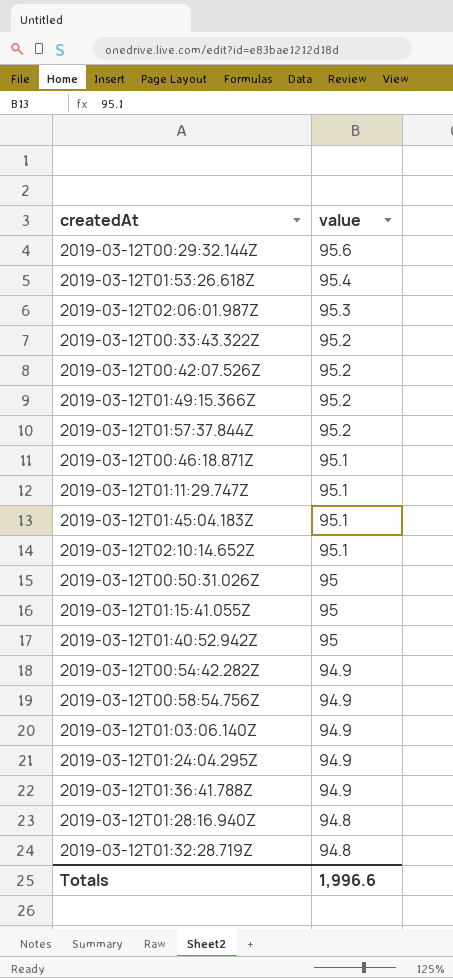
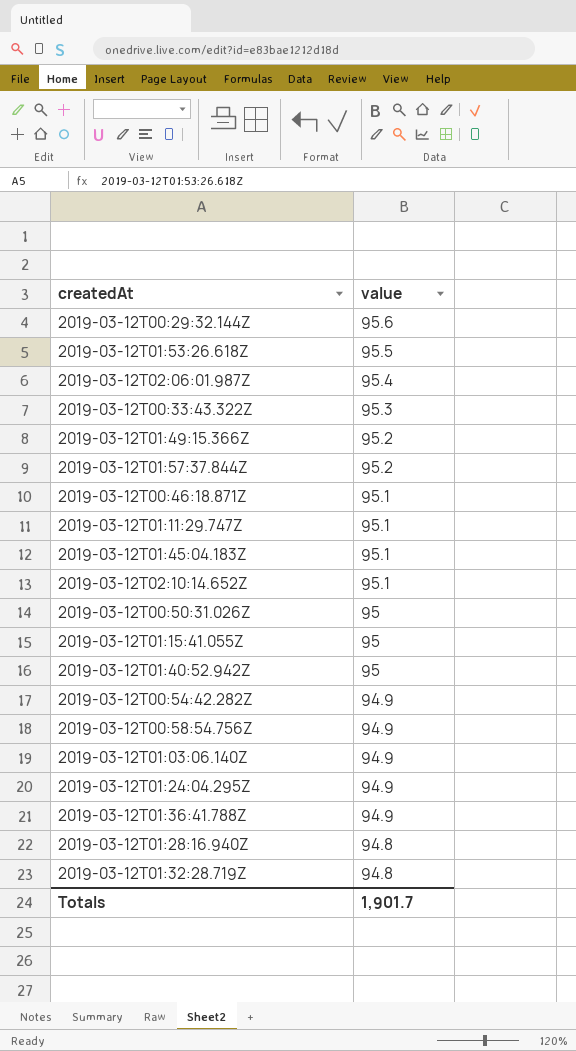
row 2019-03-12T00:42:07.526Z: 95.2 -> none
2019-03-12T01:53:26.618Z | value: 95.4 -> 95.5
2019-03-12T02:06:01.987Z | value: 95.3 -> 95.4
2019-03-12T00:33:43.322Z | value: 95.2 -> 95.3
Totals | value: 1,996.6 -> 1,901.7

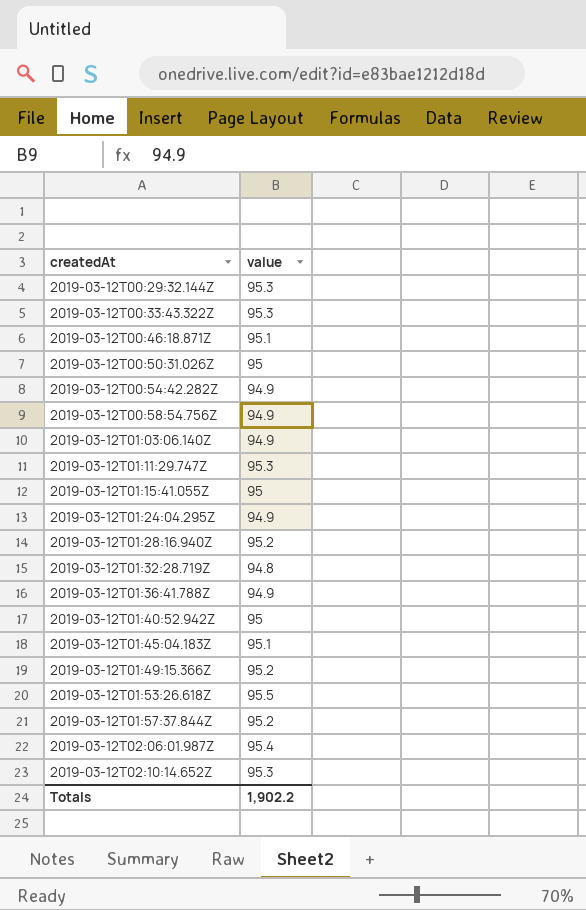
row order: value descending -> createdAt ascending
2019-03-12T00:29:32.144Z | value: 95.6 -> 95.3
2019-03-12T01:11:29.747Z | value: 95.1 -> 95.3
2019-03-12T01:28:16.940Z | value: 94.8 -> 95.2
2019-03-12T02:10:14.652Z | value: 95.1 -> 95.3
Totals | value: 1,901.7 -> 1,902.2

